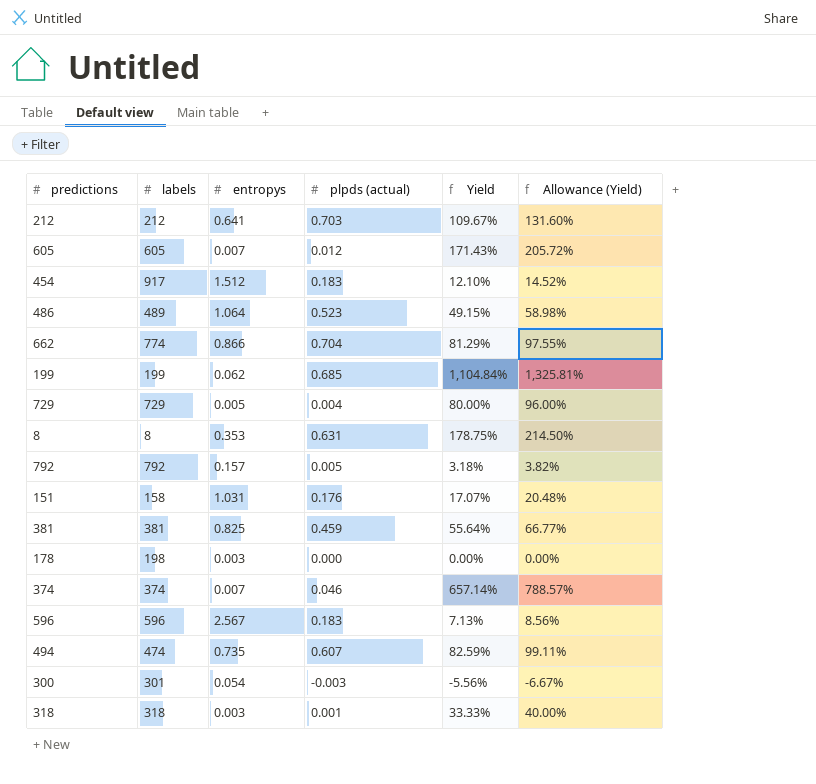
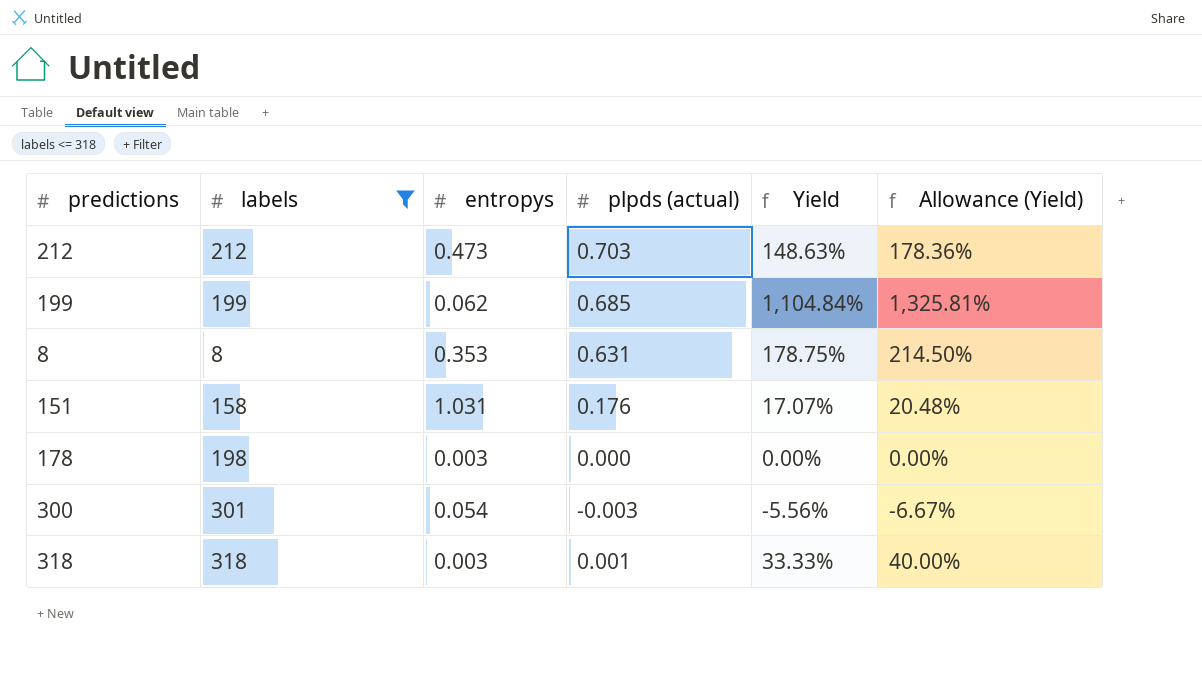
filter: none -> labels <= 318
212 | entropys: 0.641 -> 0.473
212 | Yield: 109.67% -> 148.63%
212 | Allowance (Yield): 131.60% -> 178.36%

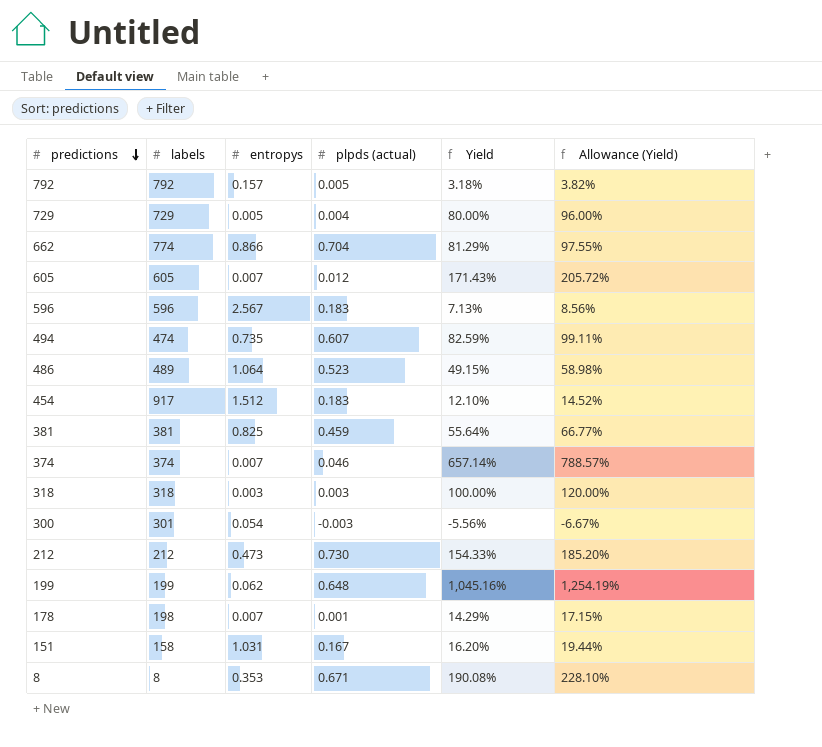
filter: labels <= 318 -> none
row order: none -> predictions descending
318 | plpds (actual): 0.001 -> 0.003
318 | Yield: 33.33% -> 100.00%
318 | Allowance (Yield): 40.00% -> 120.00%
212 | plpds (actual): 0.703 -> 0.730
212 | Yield: 148.63% -> 154.33%
212 | Allowance (Yield): 178.36% -> 185.20%
199 | plpds (actual): 0.685 -> 0.648
199 | Yield: 1,104.84% -> 1,045.16%
199 | Allowance (Yield): 1,325.81% -> 1,254.19%
178 | entropys: 0.003 -> 0.007
178 | plpds (actual): 0.000 -> 0.001
178 | Yield: 0.00% -> 14.29%
178 | Allowance (Yield): 0.00% -> 17.15%
151 | plpds (actual): 0.176 -> 0.167
151 | Yield: 17.07% -> 16.20%
151 | Allowance (Yield): 20.48% -> 19.44%
8 | plpds (actual): 0.631 -> 0.671
8 | Yield: 178.75% -> 190.08%
8 | Allowance (Yield): 214.50% -> 228.10%

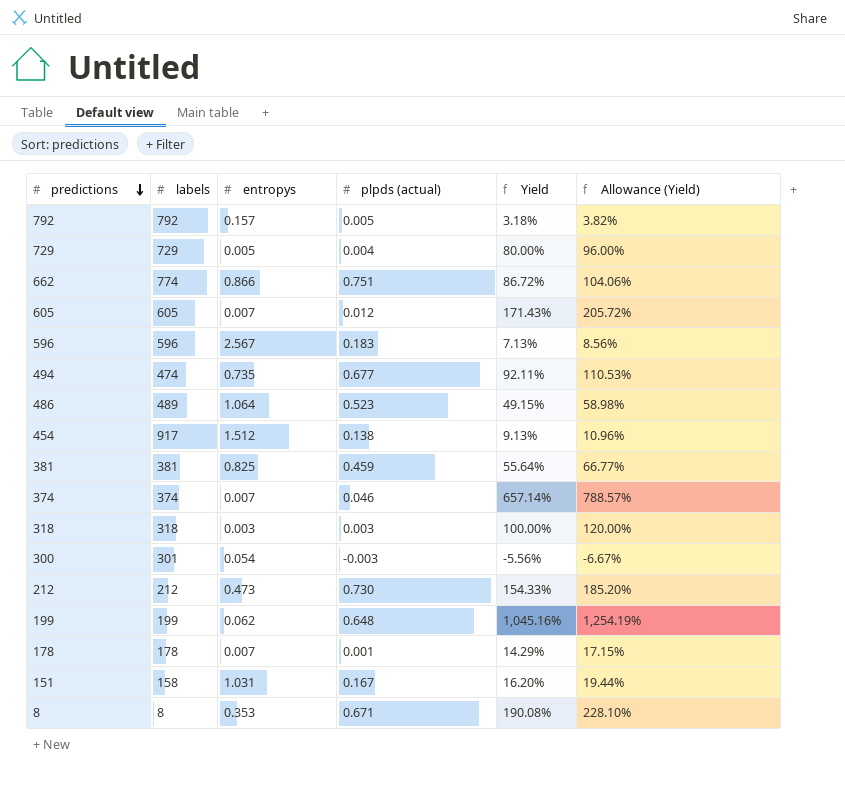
662 | plpds (actual): 0.704 -> 0.751
662 | Yield: 81.29% -> 86.72%
662 | Allowance (Yield): 97.55% -> 104.06%
494 | plpds (actual): 0.607 -> 0.677
494 | Yield: 82.59% -> 92.11%
494 | Allowance (Yield): 99.11% -> 110.53%
454 | plpds (actual): 0.183 -> 0.138
454 | Yield: 12.10% -> 9.13%
454 | Allowance (Yield): 14.52% -> 10.96%
178 | labels: 198 -> 178

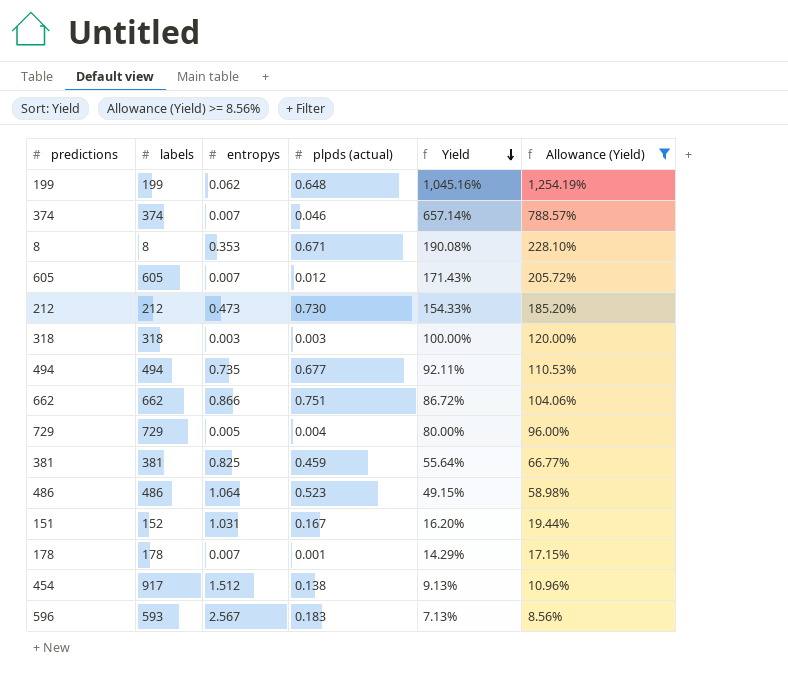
filter: none -> Allowance (Yield) >= 8.56%
row order: predictions descending -> Yield descending
494 | labels: 474 -> 494
662 | labels: 774 -> 662
486 | labels: 489 -> 486
151 | labels: 158 -> 152
596 | labels: 596 -> 593

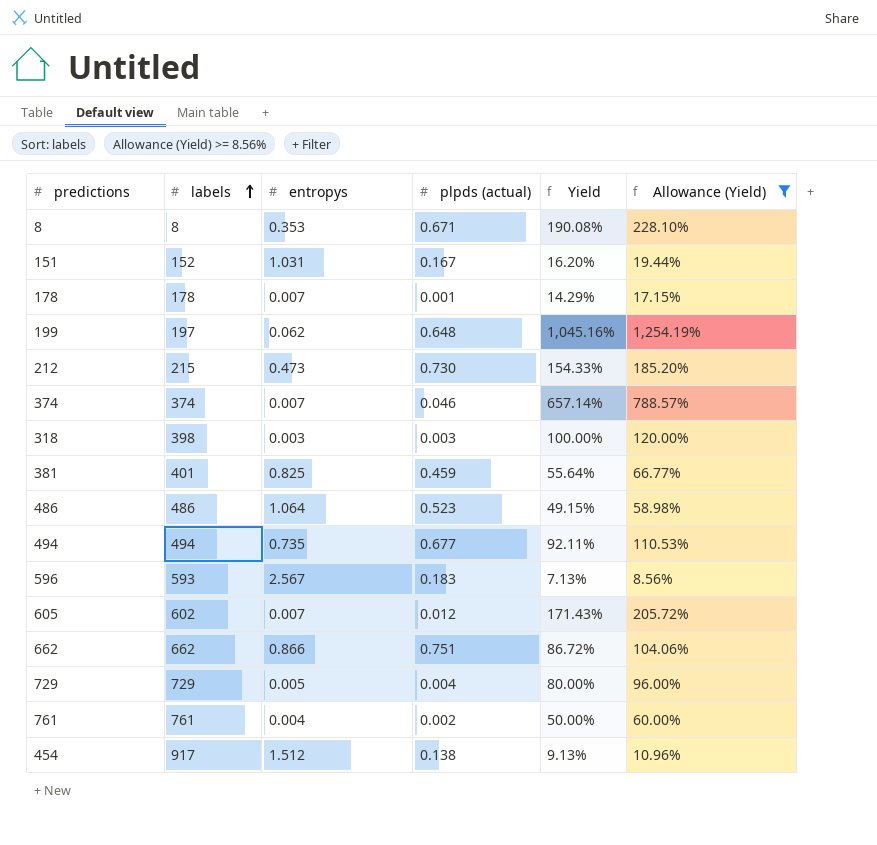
row order: Yield descending -> labels ascending
199 | labels: 199 -> 197
212 | labels: 212 -> 215
318 | labels: 318 -> 398
381 | labels: 381 -> 401
605 | labels: 605 -> 602
row 761: none -> 761 | 0.004 | 0.002 | 50.00% | 60.00%

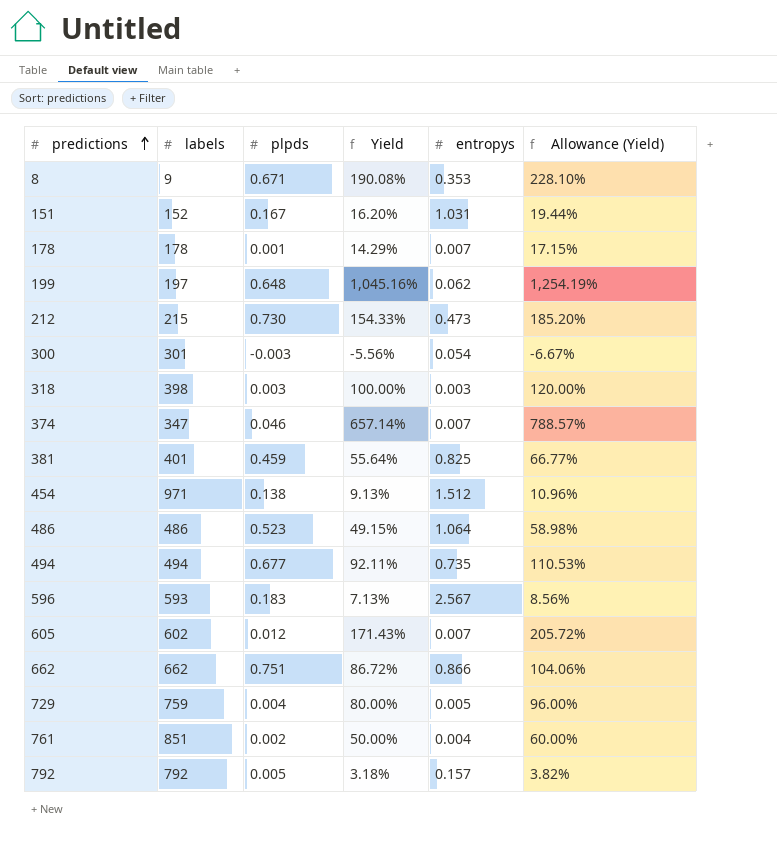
filter: Allowance (Yield) >= 8.56% -> none
row order: labels ascending -> predictions ascending
column name: plpds (actual) -> plpds
column entropys | position: 3 -> 5
8 | labels: 8 -> 9
374 | labels: 374 -> 347
454 | labels: 917 -> 971
729 | labels: 729 -> 759
761 | labels: 761 -> 851

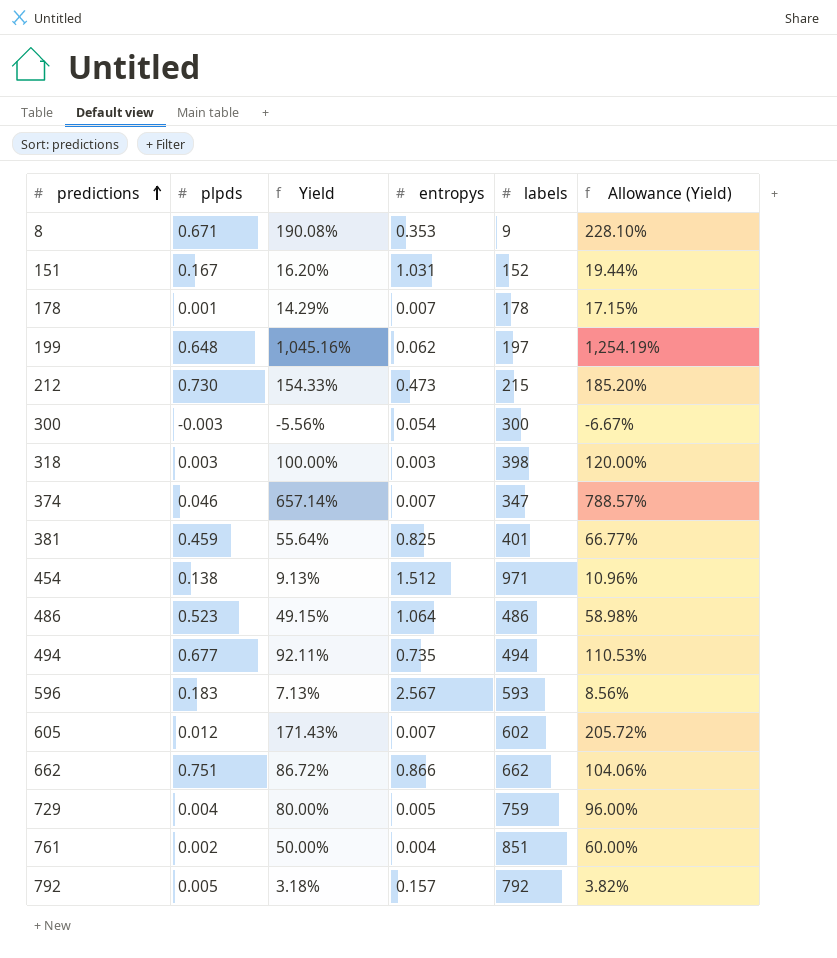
column labels | position: 2 -> 5
300 | labels: 301 -> 300

